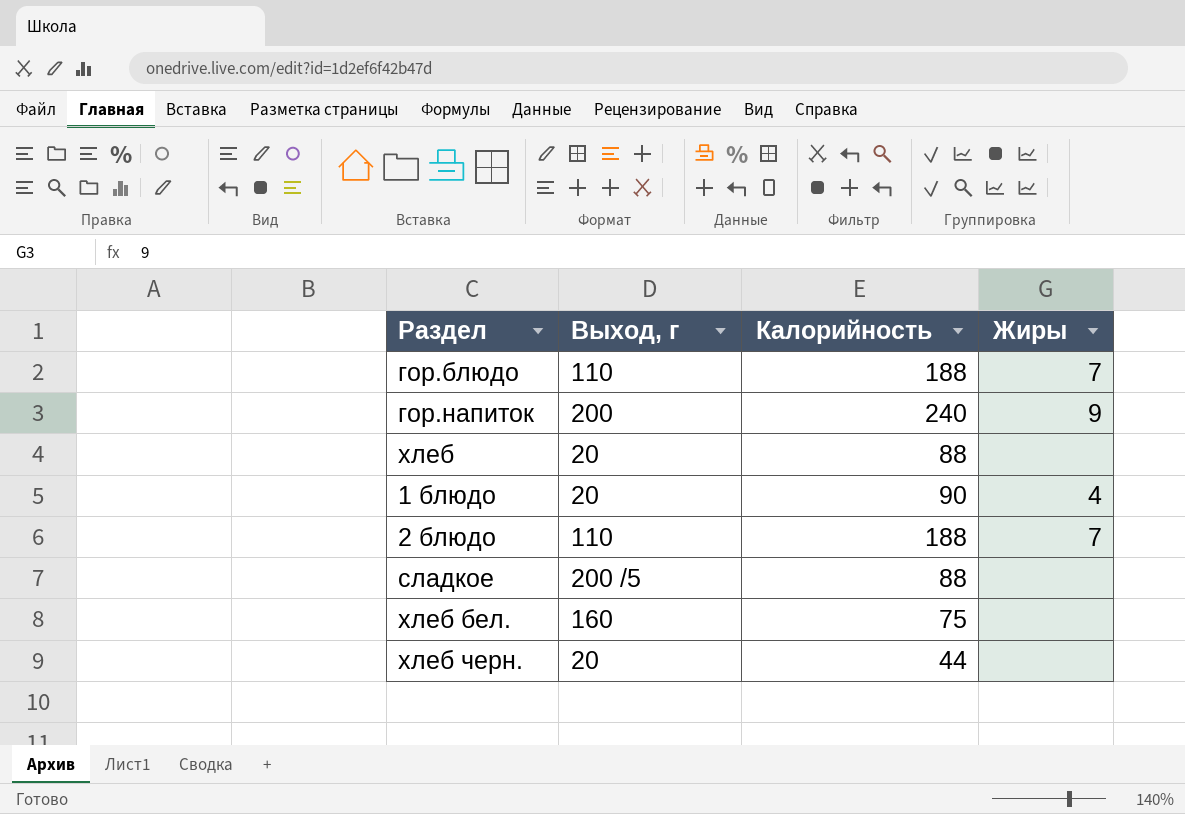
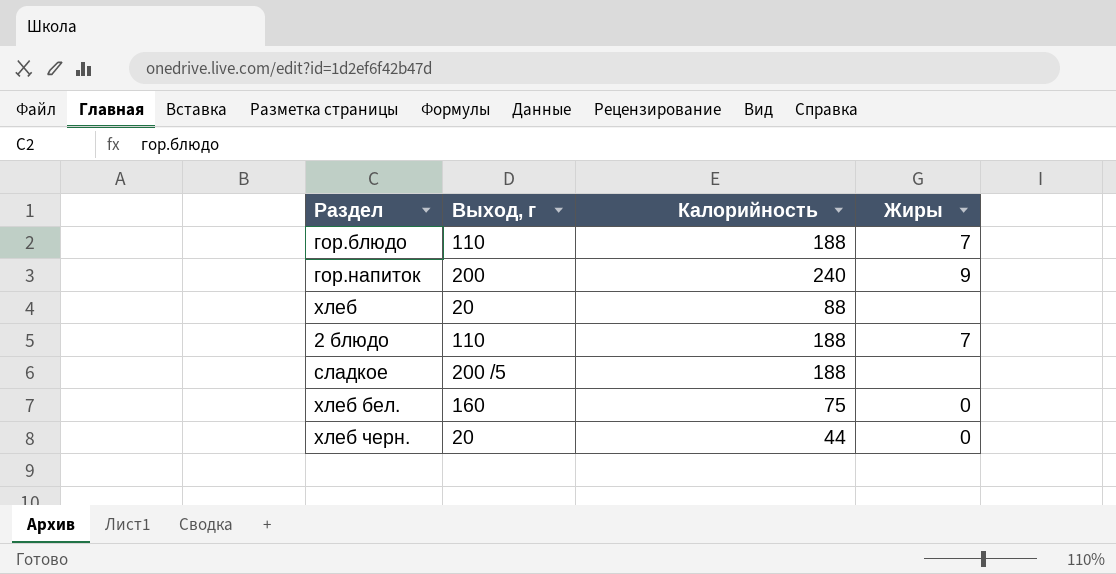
row 1 блюдо: 20 | 90 | 4 -> none
сладкое | Калорийность: 88 -> 188
хлеб бел. | Жиры: none -> 0
хлеб черн. | Жиры: none -> 0

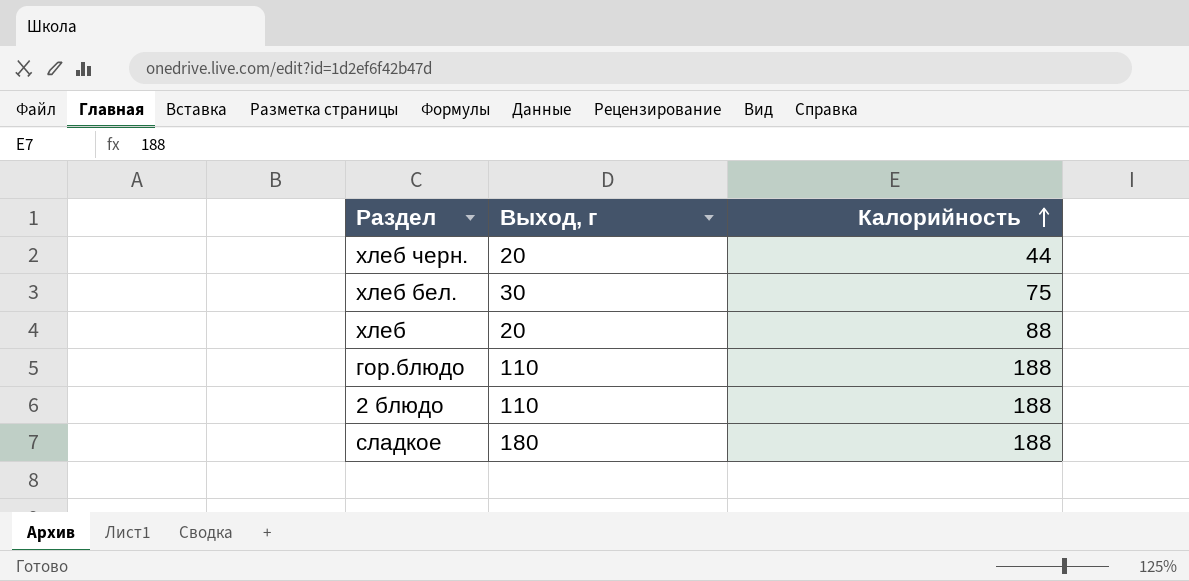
row order: none -> Калорийность ascending
column Жиры | position: 4 -> none
row гор.напиток: 200 | 240 | 9 -> none
хлеб бел. | Выход, г: 160 -> 30
сладкое | Выход, г: 200 /5 -> 180

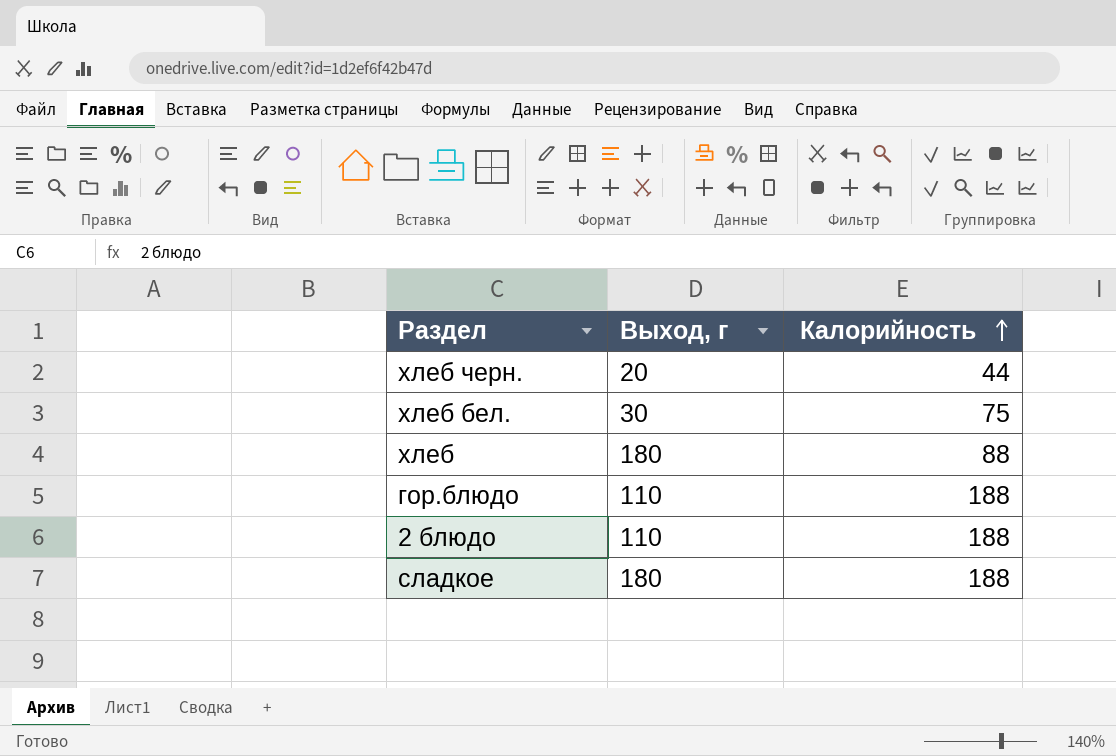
хлеб | Выход, г: 20 -> 180

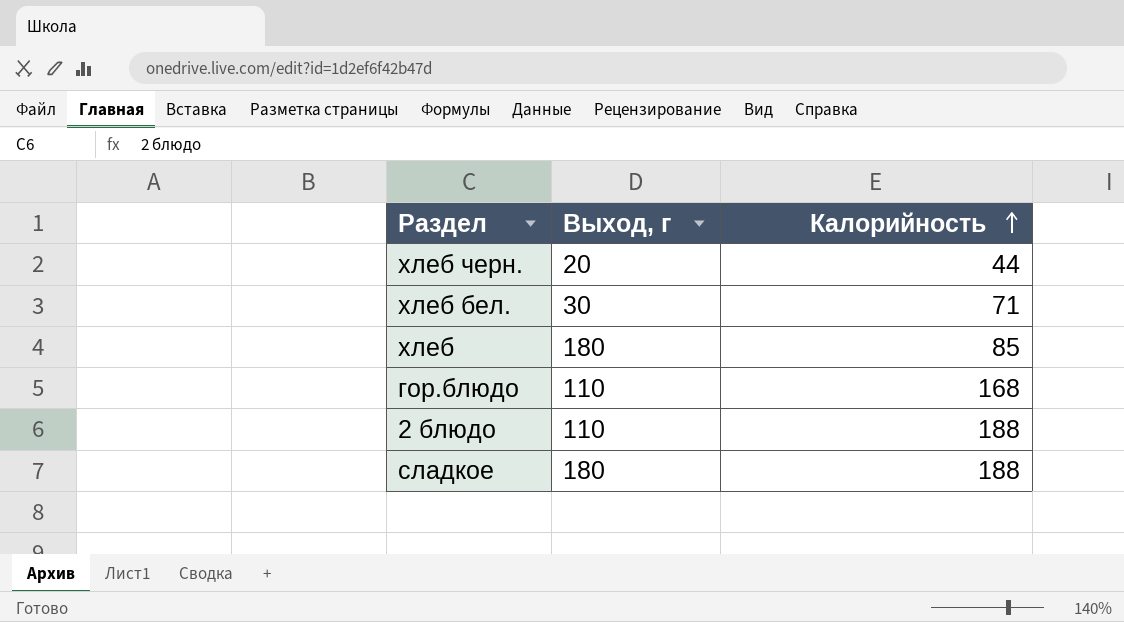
хлеб бел. | Калорийность: 75 -> 71
хлеб | Калорийность: 88 -> 85
гор.блюдо | Калорийность: 188 -> 168

